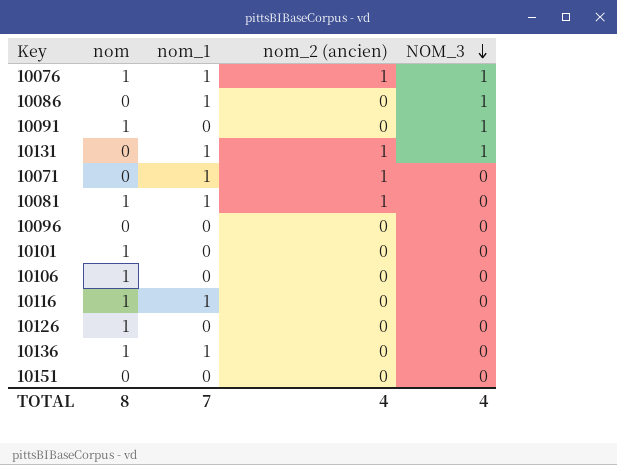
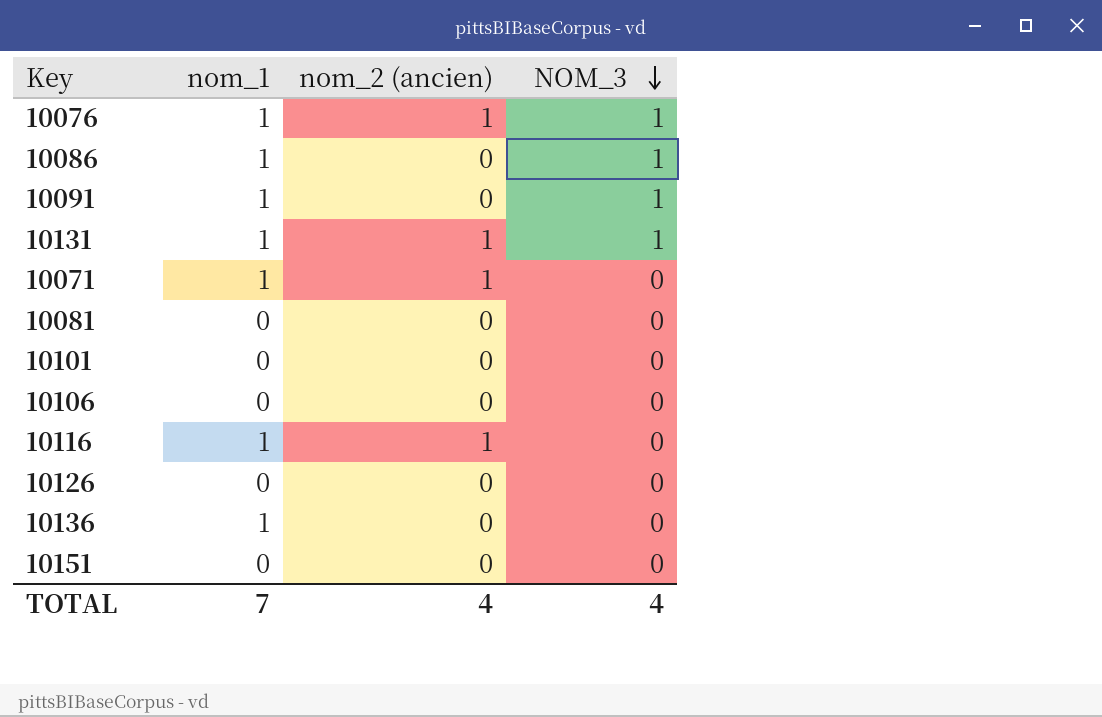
column nom | position: 2 -> none
row 10096: 0 | 0 | 0 | 0 -> none
10091 | nom_1: 0 -> 1
10081 | nom_1: 1 -> 0
10081 | nom_2 (ancien): 1 -> 0
10116 | nom_2 (ancien): 0 -> 1

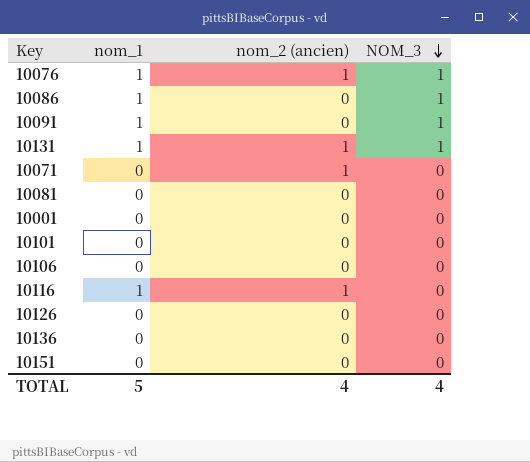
10071 | nom_1: 1 -> 0
row 10001: none -> 0 | 0 | 0
10136 | nom_1: 1 -> 0
TOTAL | nom_1: 7 -> 5

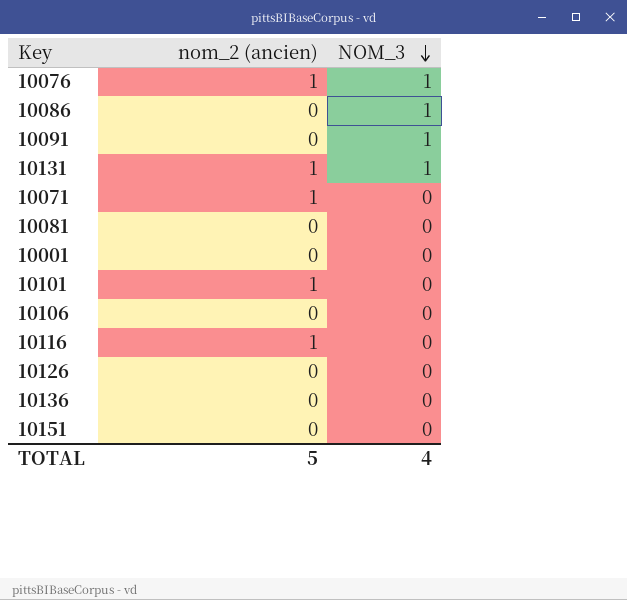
column nom_1 | position: 2 -> none
10101 | nom_2 (ancien): 0 -> 1
TOTAL | nom_2 (ancien): 4 -> 5

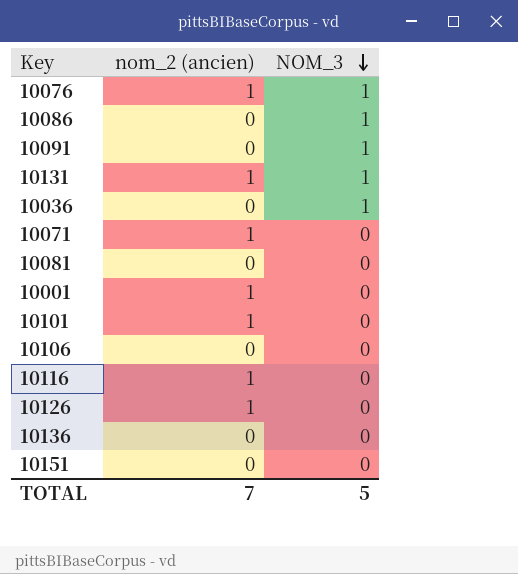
row 10036: none -> 0 | 1
10001 | nom_2 (ancien): 0 -> 1
10126 | nom_2 (ancien): 0 -> 1
TOTAL | nom_2 (ancien): 5 -> 7
TOTAL | NOM_3: 4 -> 5

